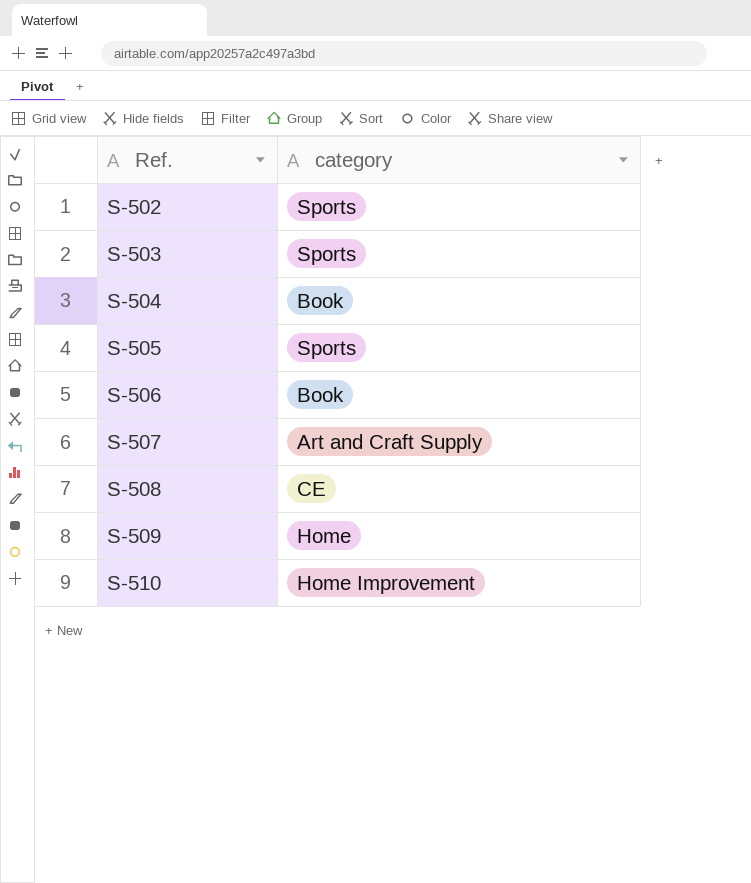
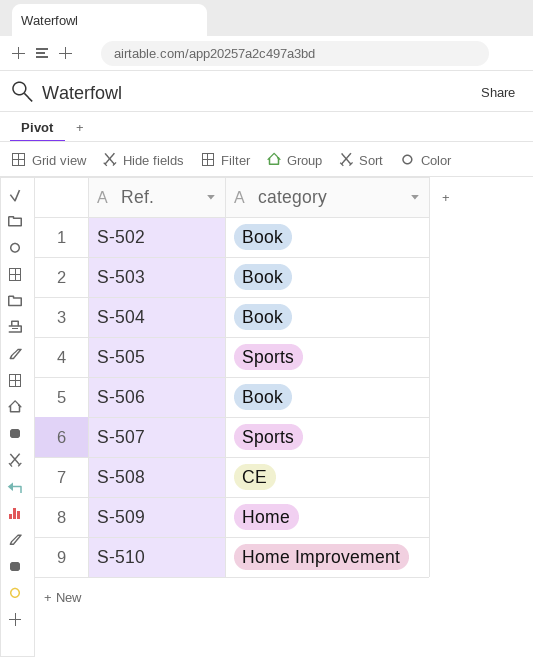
S-502 | category: Sports -> Book
S-503 | category: Sports -> Book
S-507 | category: Art and Craft Supply -> Sports

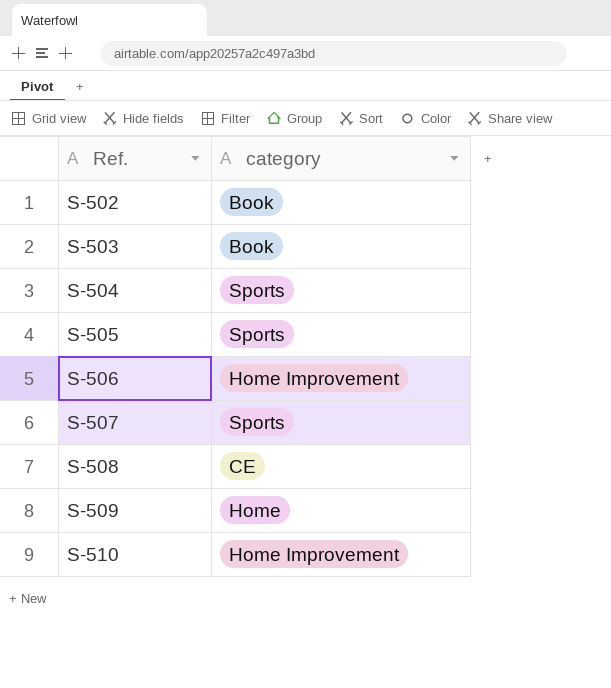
S-504 | category: Book -> Sports
S-506 | category: Book -> Home Improvement

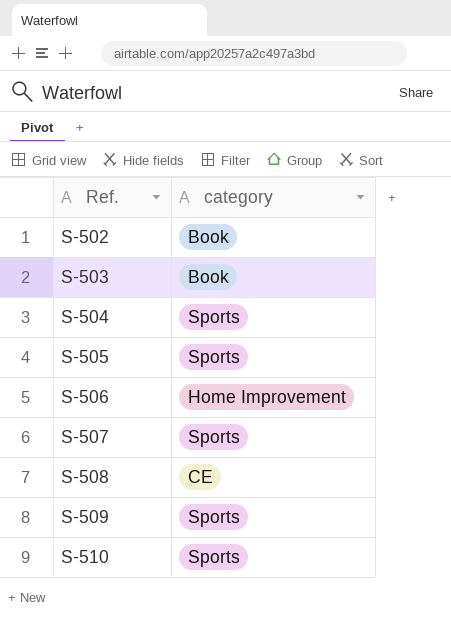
S-509 | category: Home -> Sports
S-510 | category: Home Improvement -> Sports

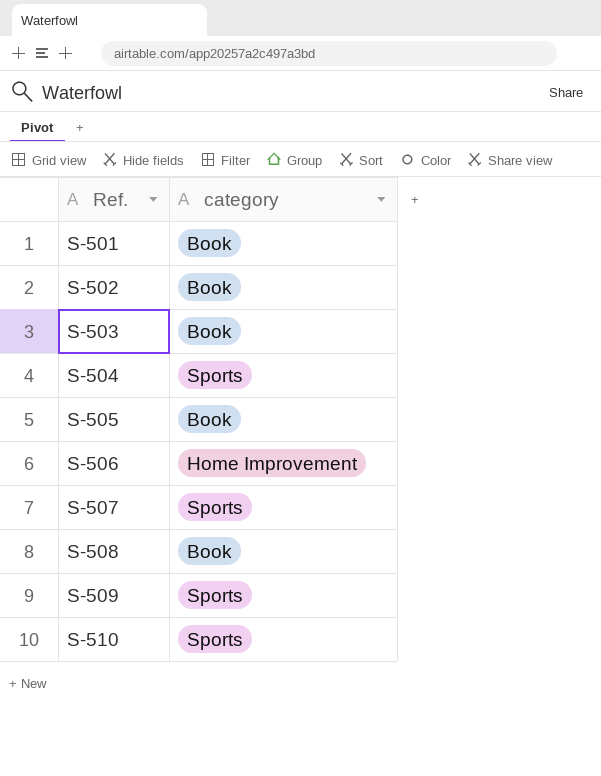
row S-501: none -> Book
S-505 | category: Sports -> Book
S-508 | category: CE -> Book

